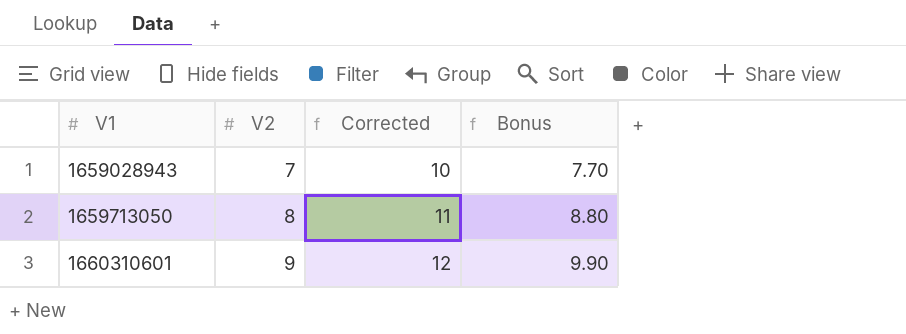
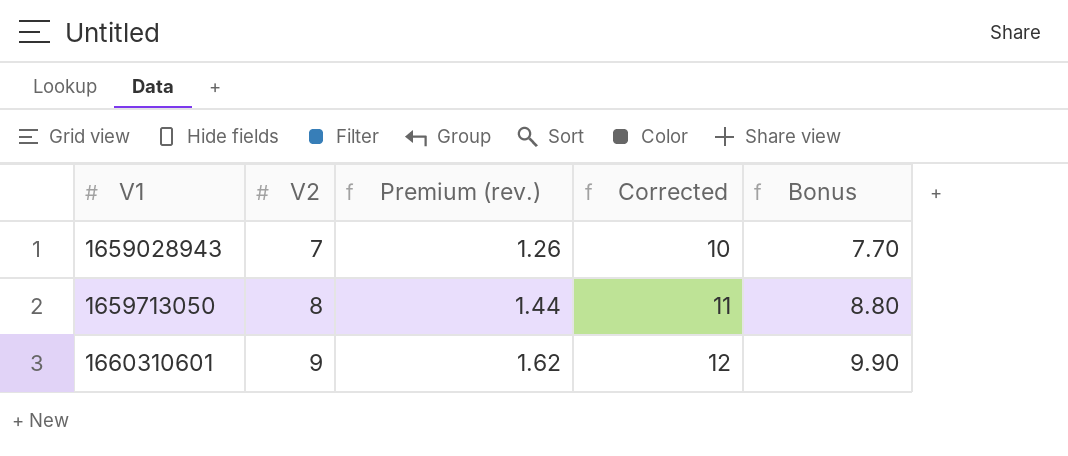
column Premium (rev.) | formula: none -> [V2] * 0.18

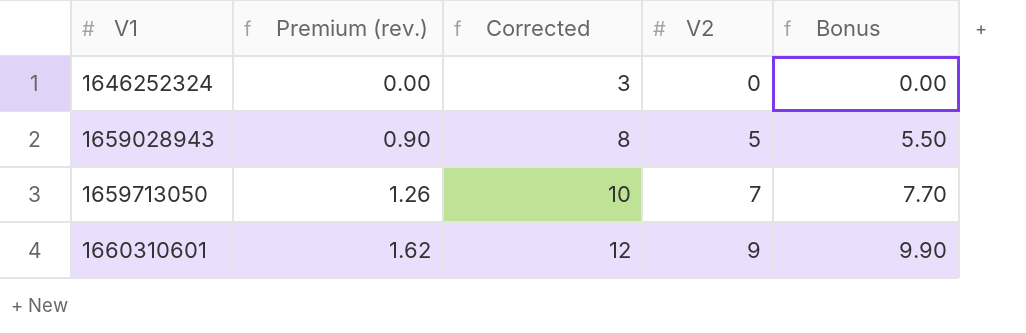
column V2 | position: 2 -> 4
row 1646252324: none -> 0.00 | 3 | 0 | 0.00
1659028943 | Premium (rev.): 1.26 -> 0.90
1659028943 | Corrected: 10 -> 8
1659028943 | V2: 7 -> 5
1659028943 | Bonus: 7.70 -> 5.50
1659713050 | Premium (rev.): 1.44 -> 1.26
1659713050 | Corrected: 11 -> 10
1659713050 | V2: 8 -> 7
1659713050 | Bonus: 8.80 -> 7.70

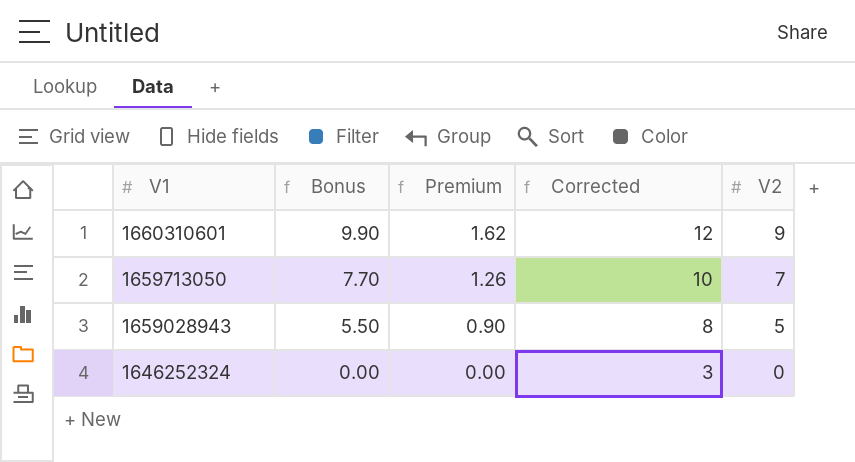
row order: V1 ascending -> V1 descending
column Bonus | position: 5 -> 2
column name: Premium (rev.) -> Premium

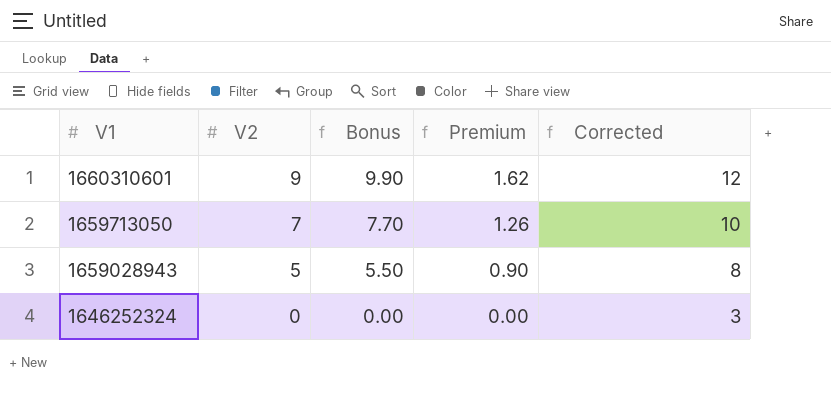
column V2 | position: 5 -> 2

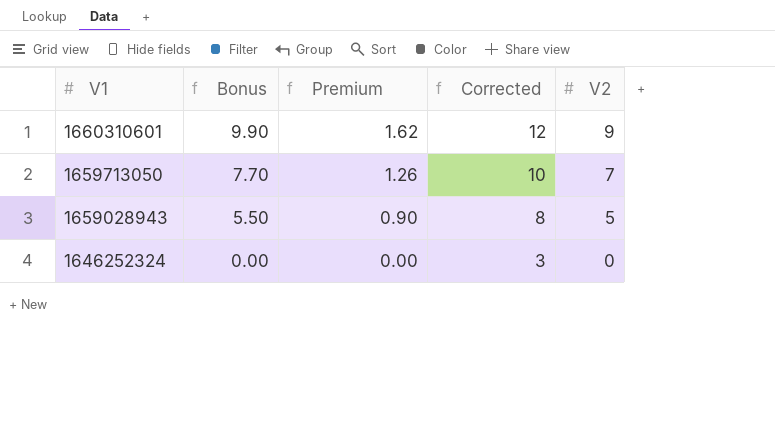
column V2 | position: 2 -> 5

